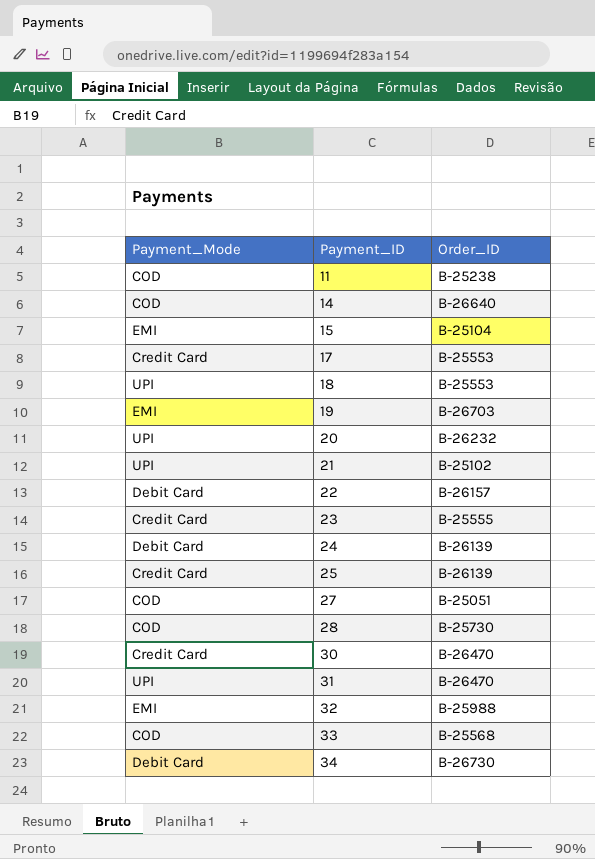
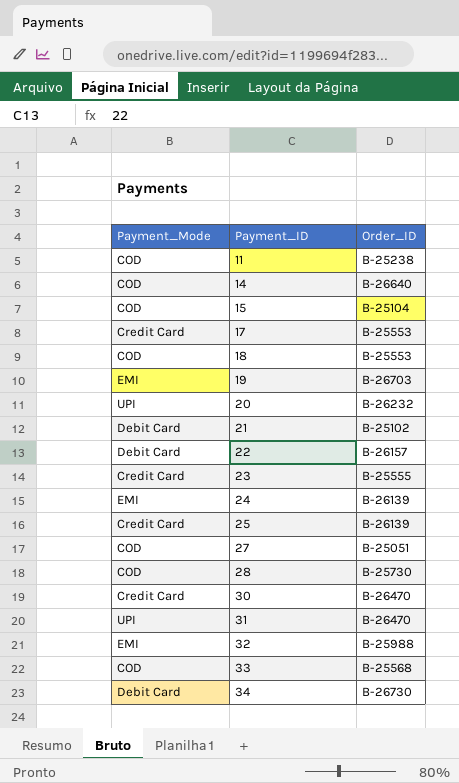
15 | Payment_Mode: EMI -> COD
18 | Payment_Mode: UPI -> COD
21 | Payment_Mode: UPI -> Debit Card
24 | Payment_Mode: Debit Card -> EMI

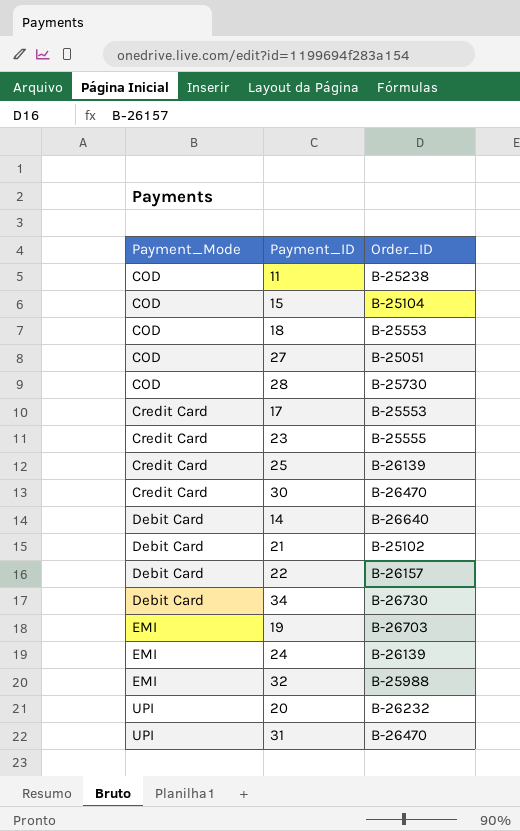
row order: Payment_ID ascending -> Payment_Mode ascending
row 33: COD | B-25568 -> none
14 | Payment_Mode: COD -> Debit Card

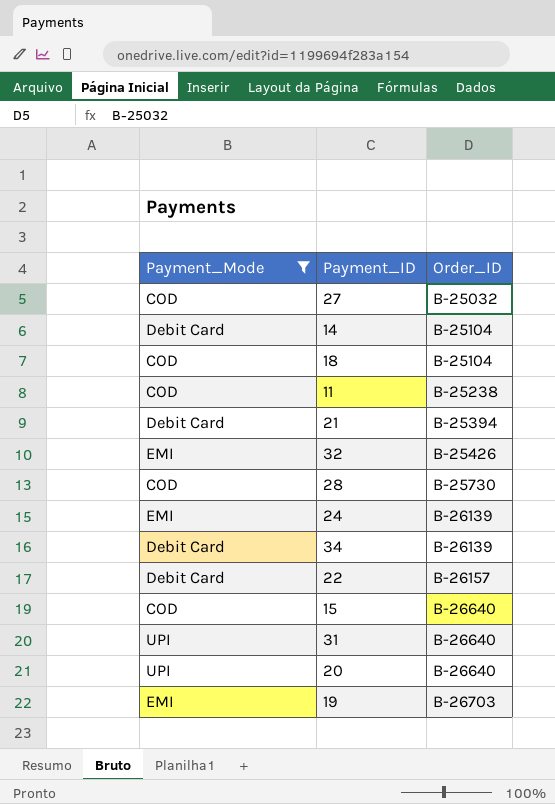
filter: none -> Payment_Mode != Credit Card
row order: Payment_Mode ascending -> Order_ID ascending
27 | Order_ID: B-25051 -> B-25032
14 | Order_ID: B-26640 -> B-25104
18 | Order_ID: B-25553 -> B-25104
21 | Order_ID: B-25102 -> B-25394
32 | Order_ID: B-25988 -> B-25426
34 | Order_ID: B-26730 -> B-26139
15 | Order_ID: B-25104 -> B-26640
31 | Order_ID: B-26470 -> B-26640
20 | Order_ID: B-26232 -> B-26640

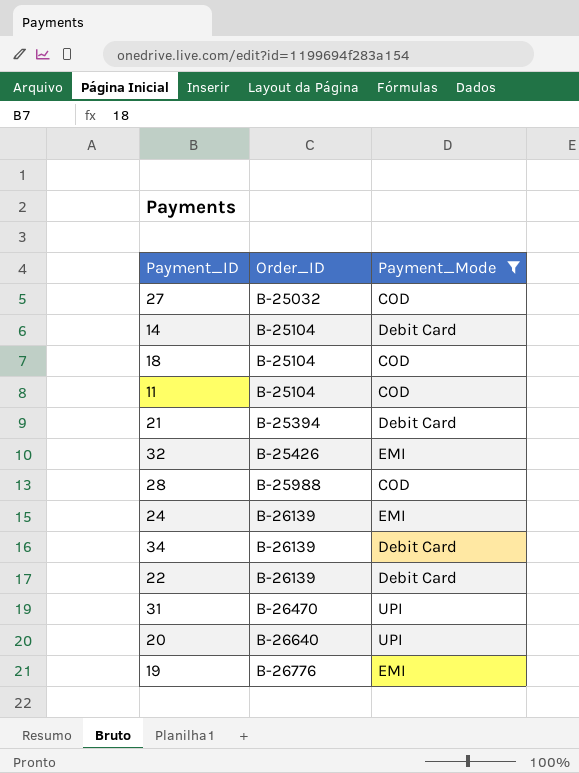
column Payment_Mode | position: 1 -> 3
row 15: COD | B-26640 -> none
11 | Order_ID: B-25238 -> B-25104
28 | Order_ID: B-25730 -> B-25988
22 | Order_ID: B-26157 -> B-26139
31 | Order_ID: B-26640 -> B-26470
19 | Order_ID: B-26703 -> B-26776

